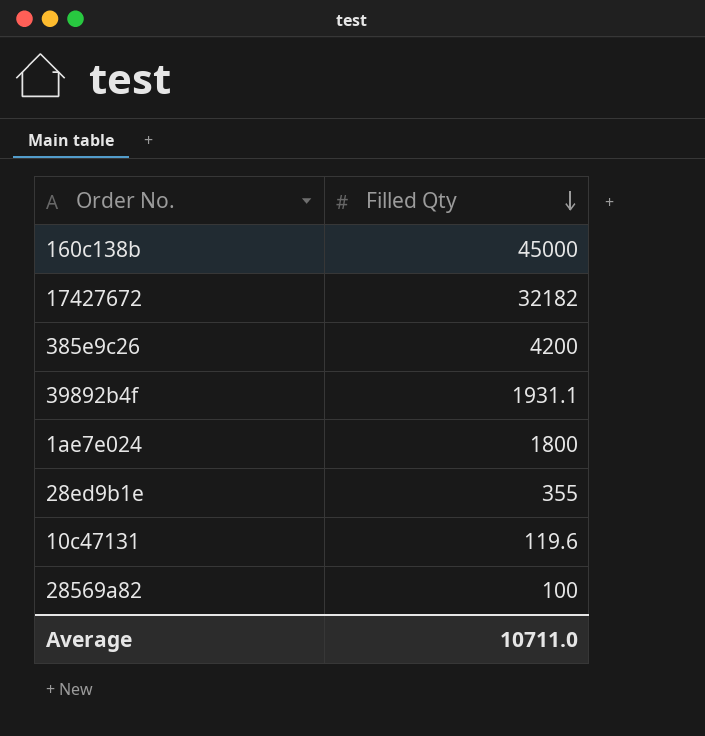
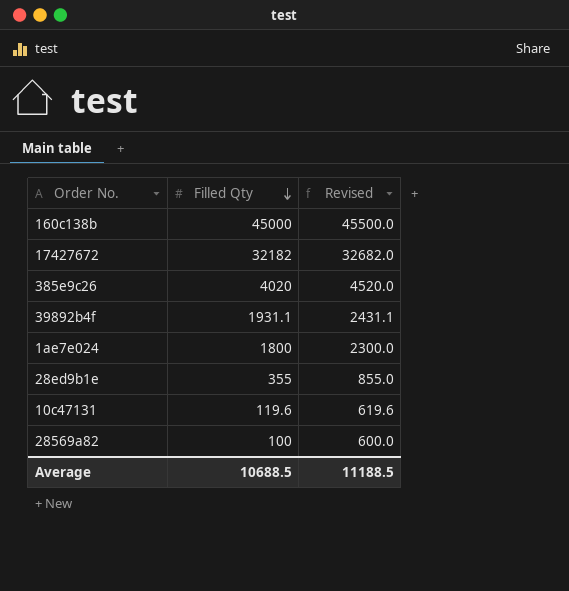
column Revised | formula: none -> [Filled Qty] + 500
385e9c26 | Filled Qty: 4200 -> 4020
Average | Filled Qty: 10711.0 -> 10688.5

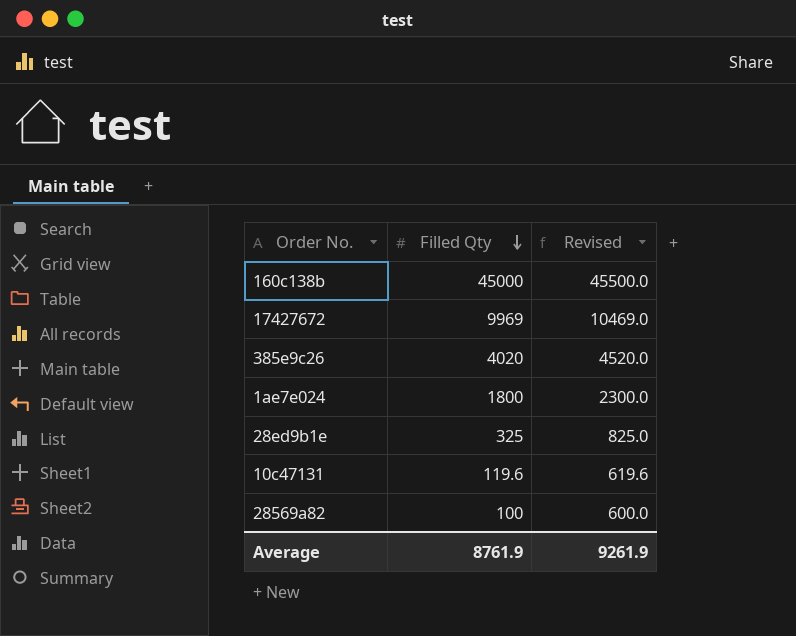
row 39892b4f: 1931.1 | 2431.1 -> none
17427672 | Filled Qty: 32182 -> 9969
17427672 | Revised: 32682.0 -> 10469.0
28ed9b1e | Filled Qty: 355 -> 325
28ed9b1e | Revised: 855.0 -> 825.0
Average | Filled Qty: 10688.5 -> 8761.9
Average | Revised: 11188.5 -> 9261.9

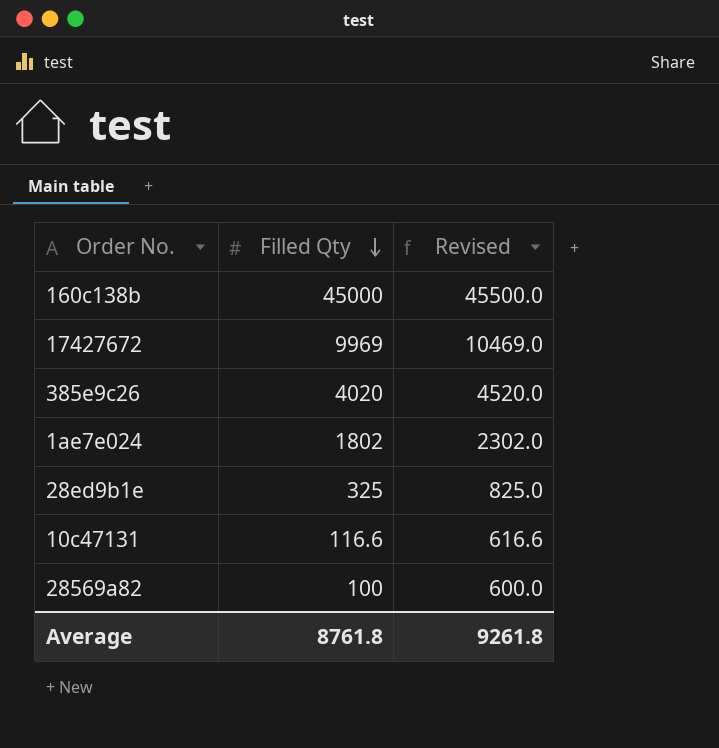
1ae7e024 | Filled Qty: 1800 -> 1802
1ae7e024 | Revised: 2300.0 -> 2302.0
10c47131 | Filled Qty: 119.6 -> 116.6
10c47131 | Revised: 619.6 -> 616.6
Average | Filled Qty: 8761.9 -> 8761.8
Average | Revised: 9261.9 -> 9261.8

